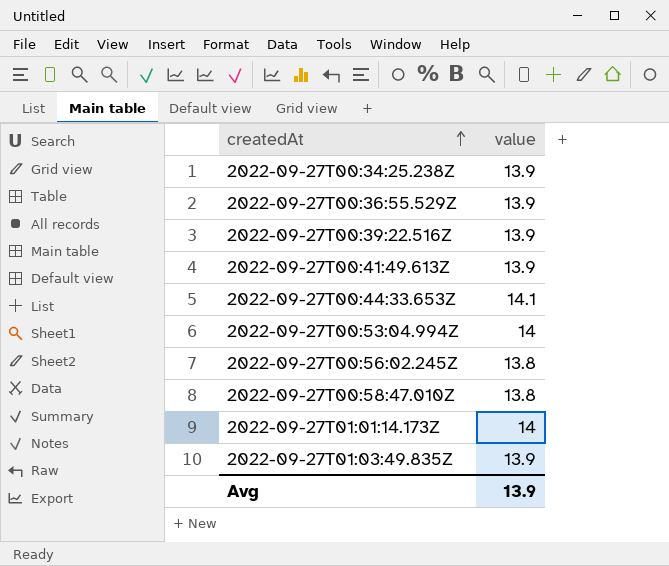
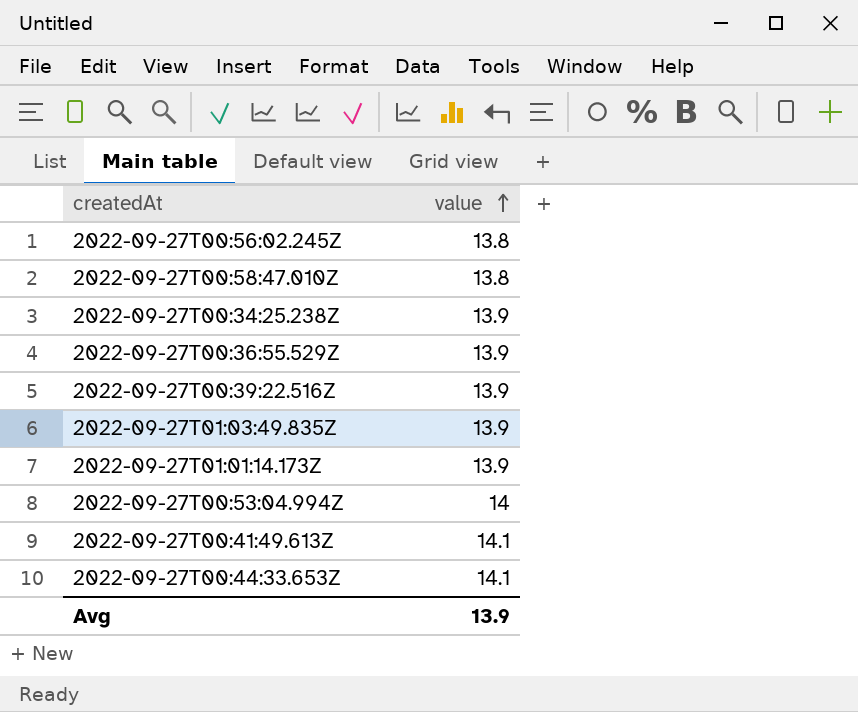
row order: createdAt ascending -> value ascending
2022-09-27T01:01:14.173Z | value: 14 -> 13.9
2022-09-27T00:41:49.613Z | value: 13.9 -> 14.1

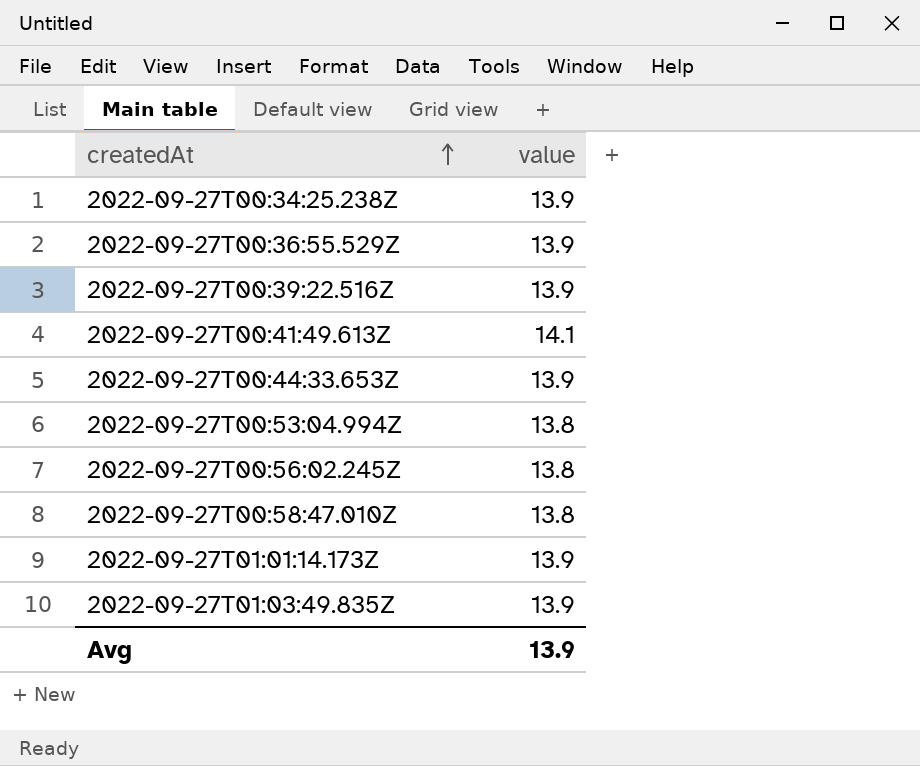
row order: value ascending -> createdAt ascending
2022-09-27T00:44:33.653Z | value: 14.1 -> 13.9
2022-09-27T00:53:04.994Z | value: 14 -> 13.8

